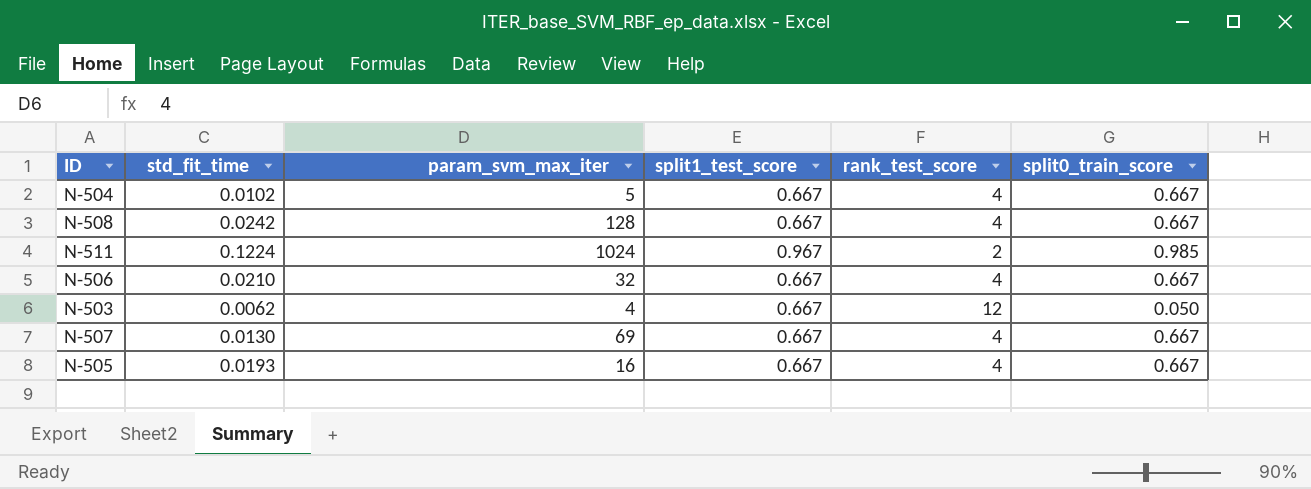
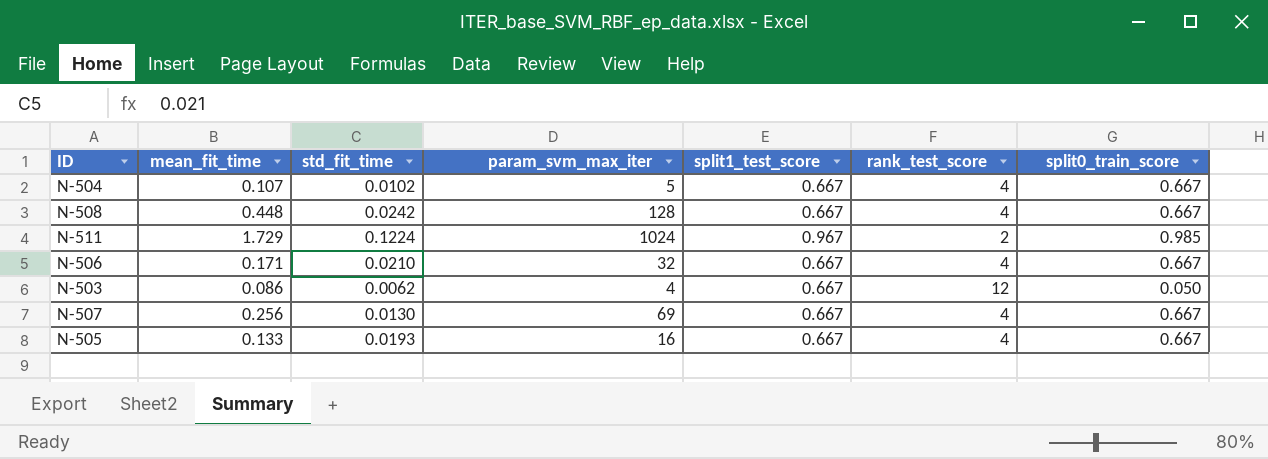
column mean_fit_time | position: none -> 2

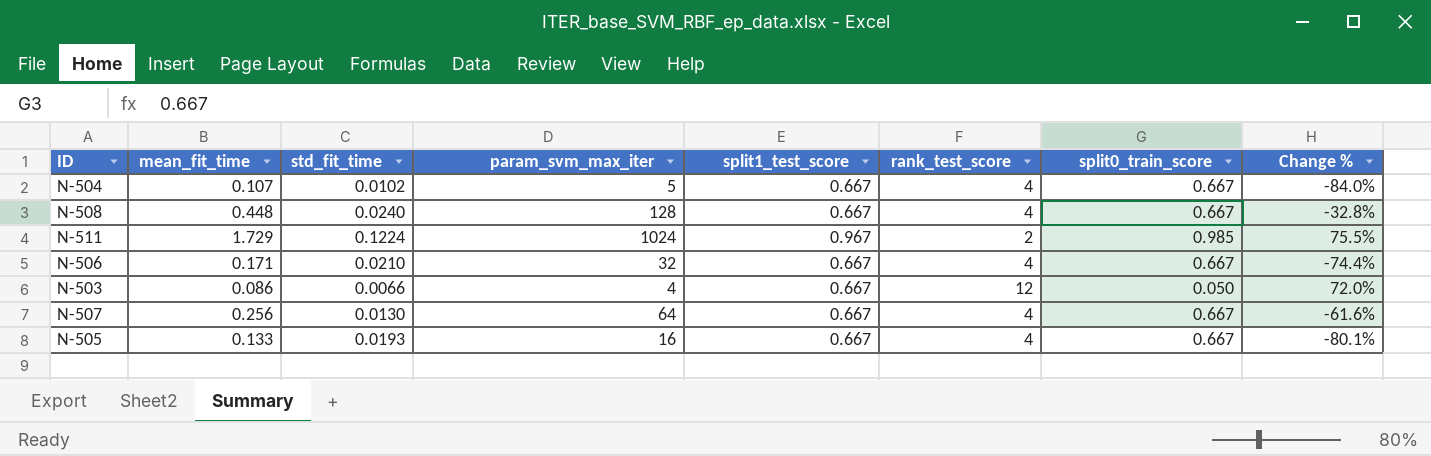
column Change % | formula: none -> ([mean_fit_time] - [split0_train_score]) / [split0_train_score]
N-508 | std_fit_time: 0.0242 -> 0.0240
N-503 | std_fit_time: 0.0062 -> 0.0066
N-507 | param_svm_max_iter: 69 -> 64

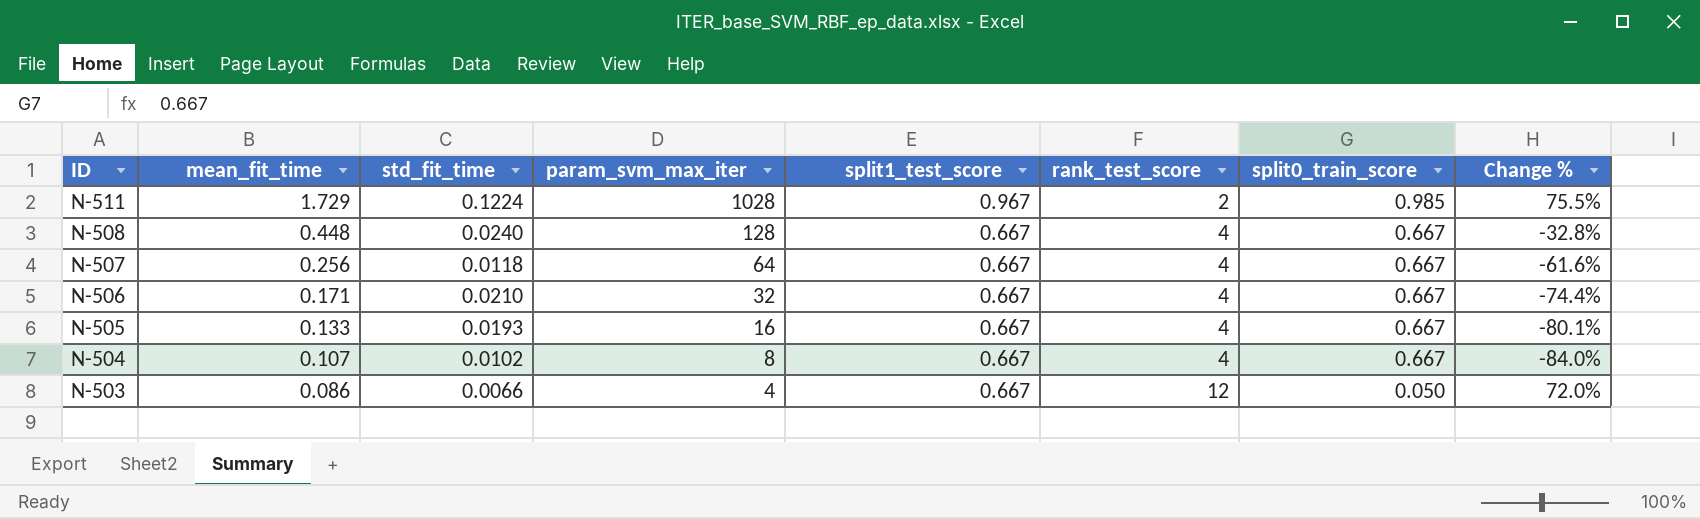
row order: none -> ID descending
N-511 | param_svm_max_iter: 1024 -> 1028
N-507 | std_fit_time: 0.0130 -> 0.0118
N-504 | param_svm_max_iter: 5 -> 8

